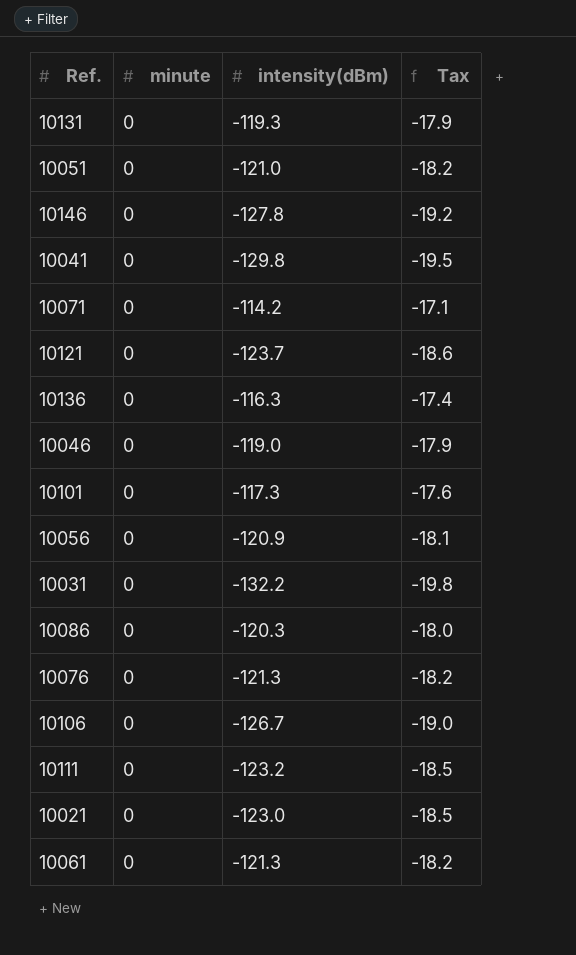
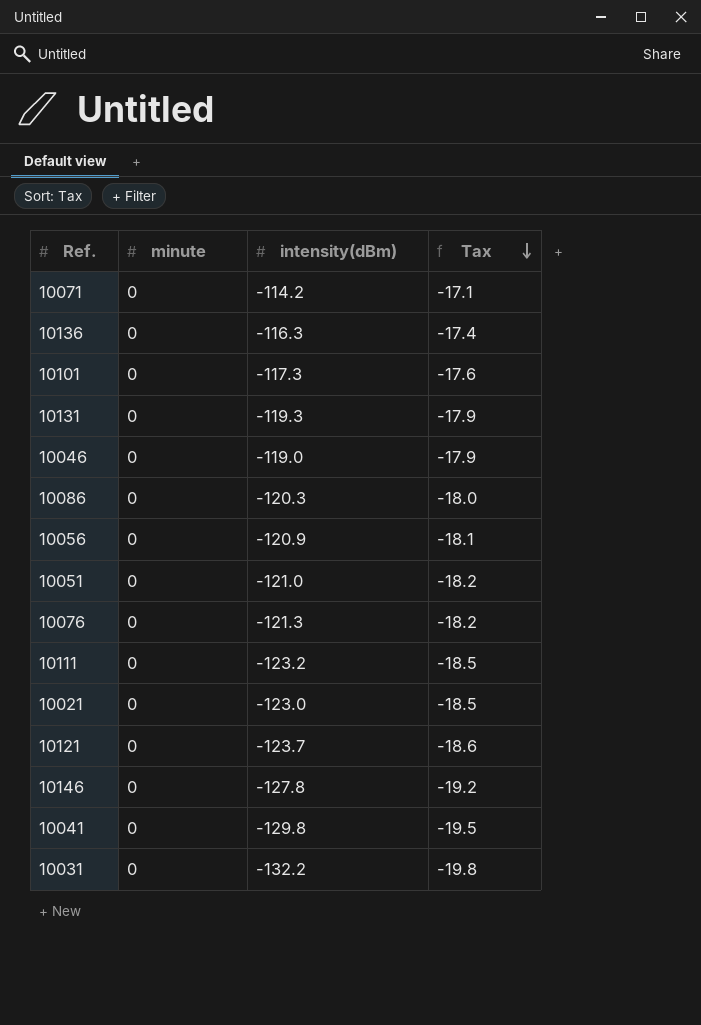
row order: none -> Tax descending
row 10106: 0 | -126.7 | -19.0 -> none
row 10061: 0 | -121.3 | -18.2 -> none

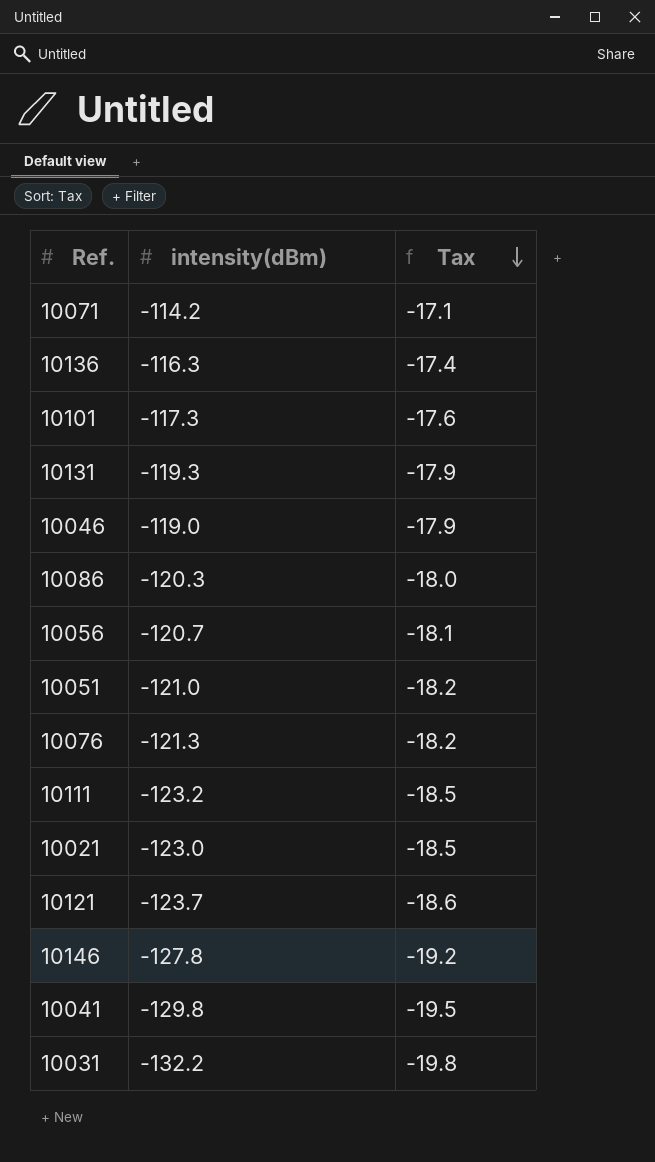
column minute | position: 2 -> none
10056 | intensity(dBm): -120.9 -> -120.7

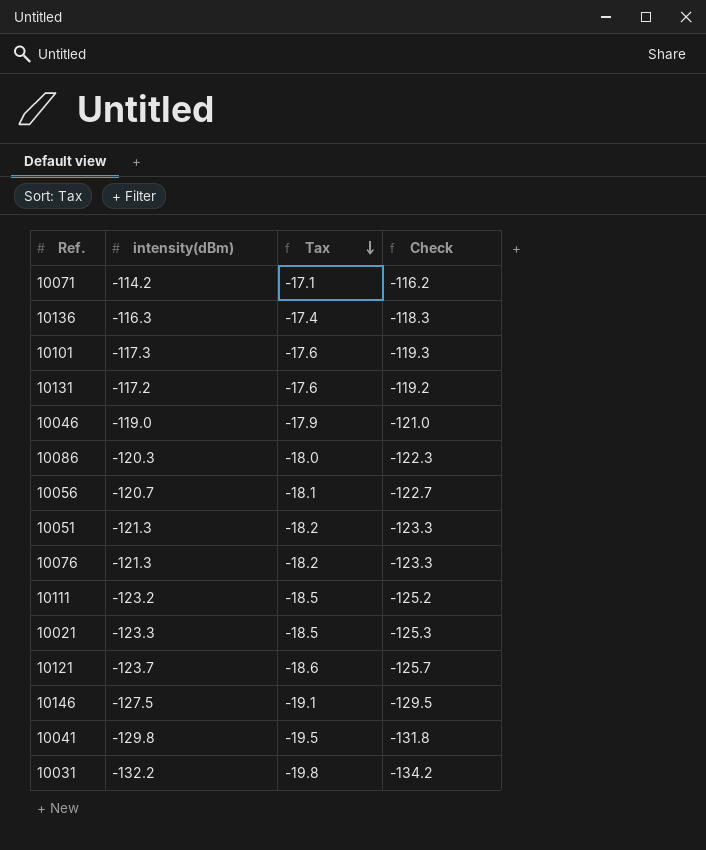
column Check | formula: none -> [intensity(dBm)] - 2
10131 | intensity(dBm): -119.3 -> -117.2
10131 | Tax: -17.9 -> -17.6
10051 | intensity(dBm): -121.0 -> -121.3
10021 | intensity(dBm): -123.0 -> -123.3
10146 | intensity(dBm): -127.8 -> -127.5
10146 | Tax: -19.2 -> -19.1

